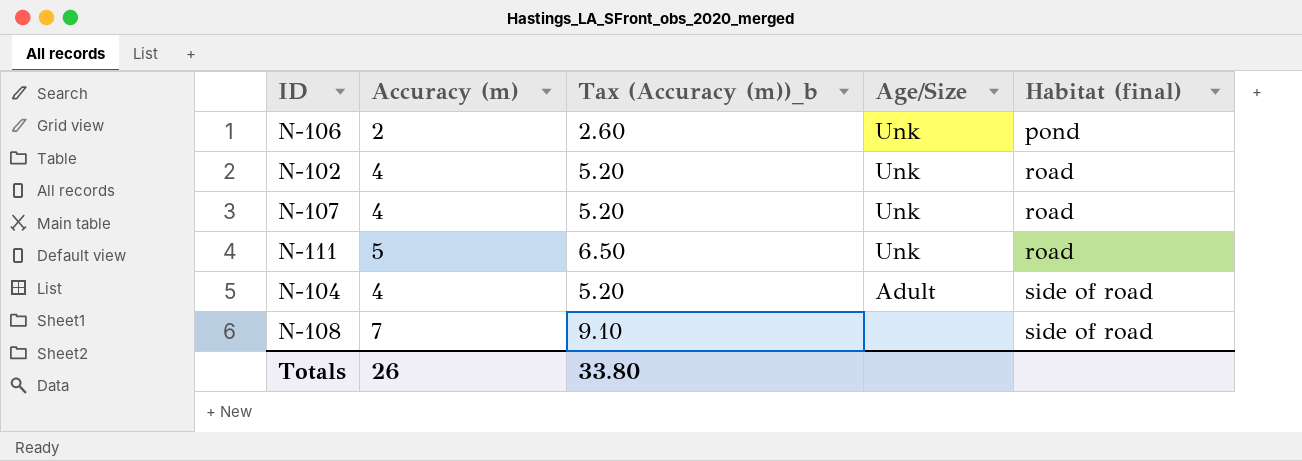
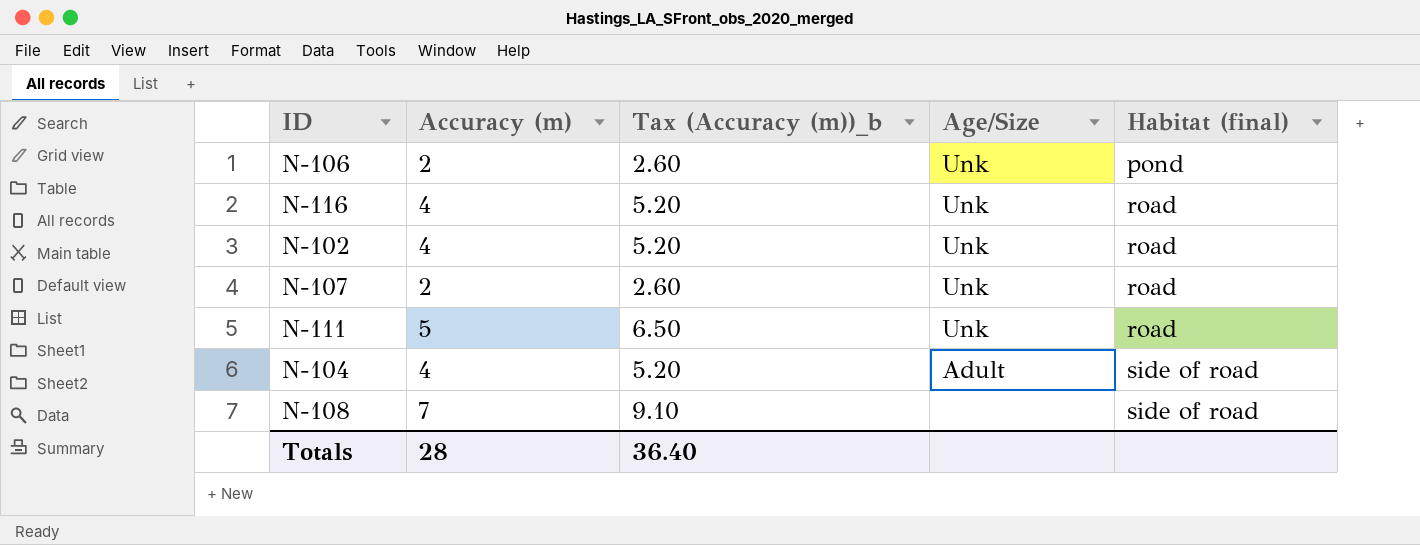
row N-116: none -> 4 | 5.20 | Unk | road
N-107 | Accuracy (m): 4 -> 2
N-107 | Tax (Accuracy (m))_b: 5.20 -> 2.60
Totals | Accuracy (m): 26 -> 28
Totals | Tax (Accuracy (m))_b: 33.80 -> 36.40

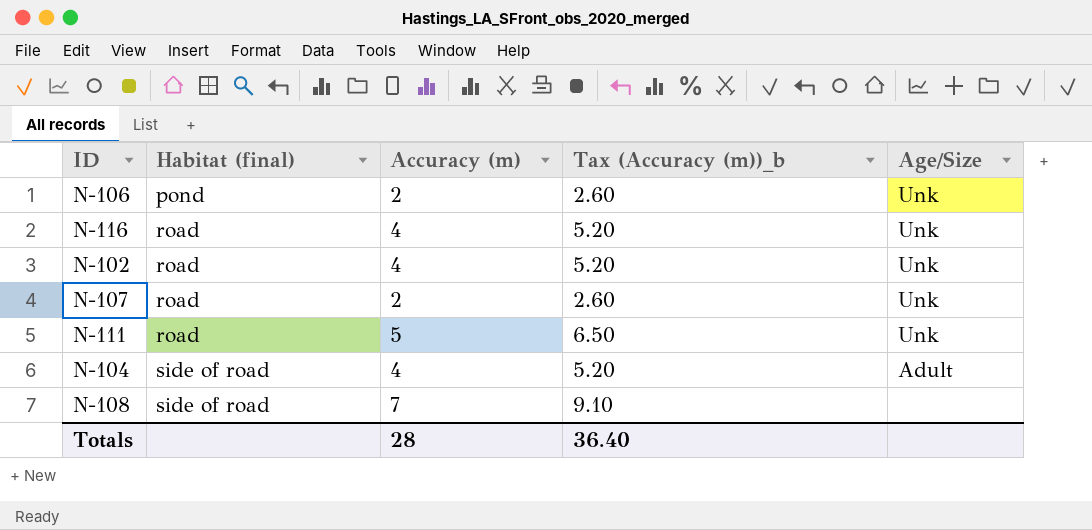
column Habitat (final) | position: 5 -> 2

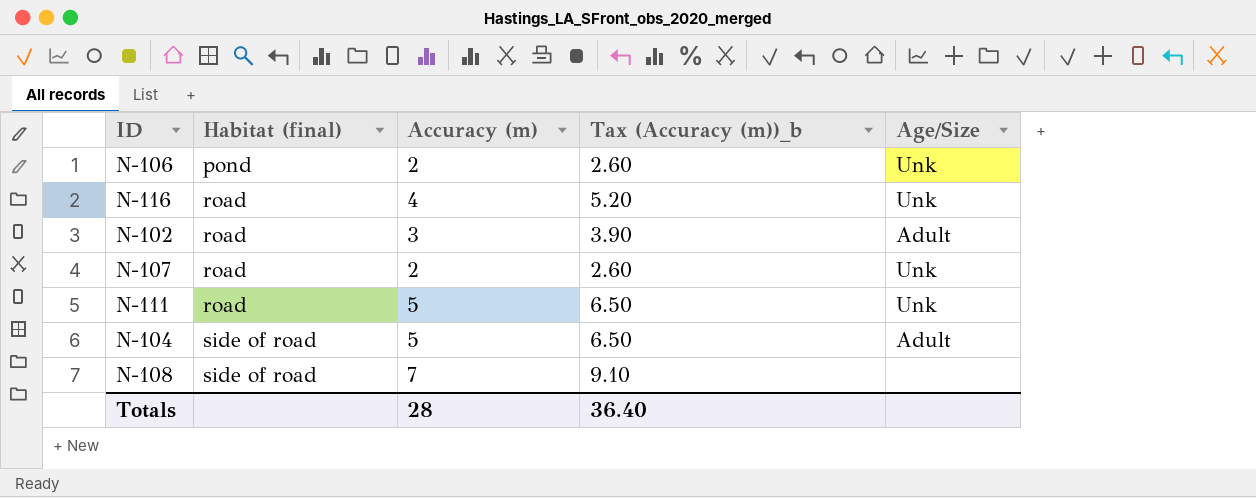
N-102 | Accuracy (m): 4 -> 3
N-102 | Tax (Accuracy (m))_b: 5.20 -> 3.90
N-102 | Age/Size: Unk -> Adult
N-104 | Accuracy (m): 4 -> 5
N-104 | Tax (Accuracy (m))_b: 5.20 -> 6.50

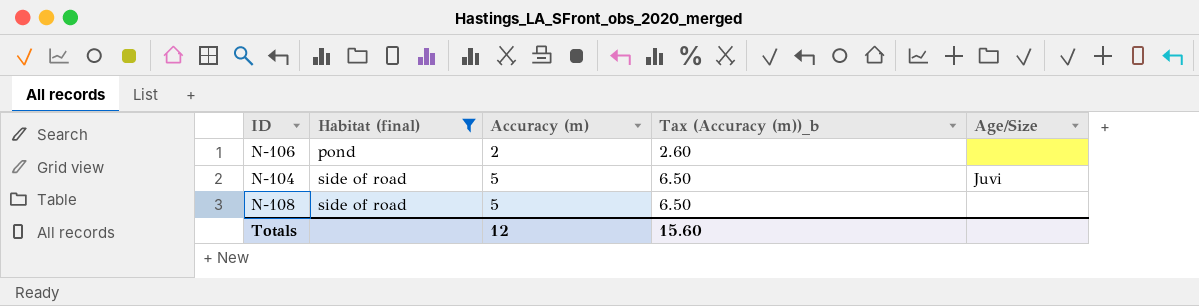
filter: none -> Habitat (final) != road
N-106 | Age/Size: Unk -> none
N-104 | Age/Size: Adult -> Juvi
N-108 | Accuracy (m): 7 -> 5
N-108 | Tax (Accuracy (m))_b: 9.10 -> 6.50
Totals | Accuracy (m): 28 -> 12
Totals | Tax (Accuracy (m))_b: 36.40 -> 15.60

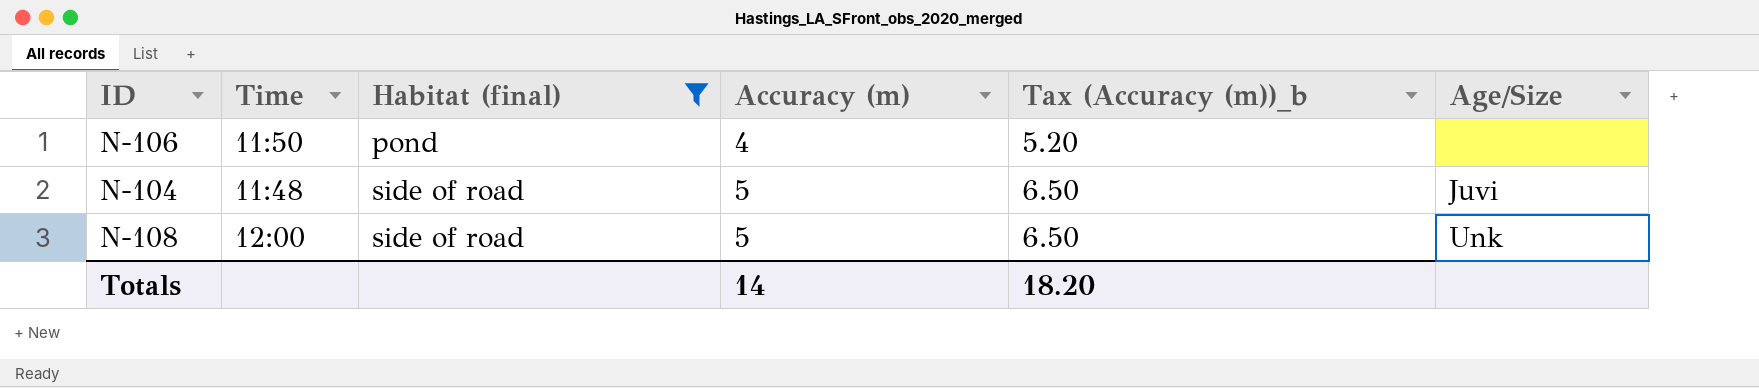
column Time | position: none -> 2
N-106 | Accuracy (m): 2 -> 4
N-106 | Tax (Accuracy (m))_b: 2.60 -> 5.20
N-108 | Age/Size: none -> Unk
Totals | Accuracy (m): 12 -> 14
Totals | Tax (Accuracy (m))_b: 15.60 -> 18.20

